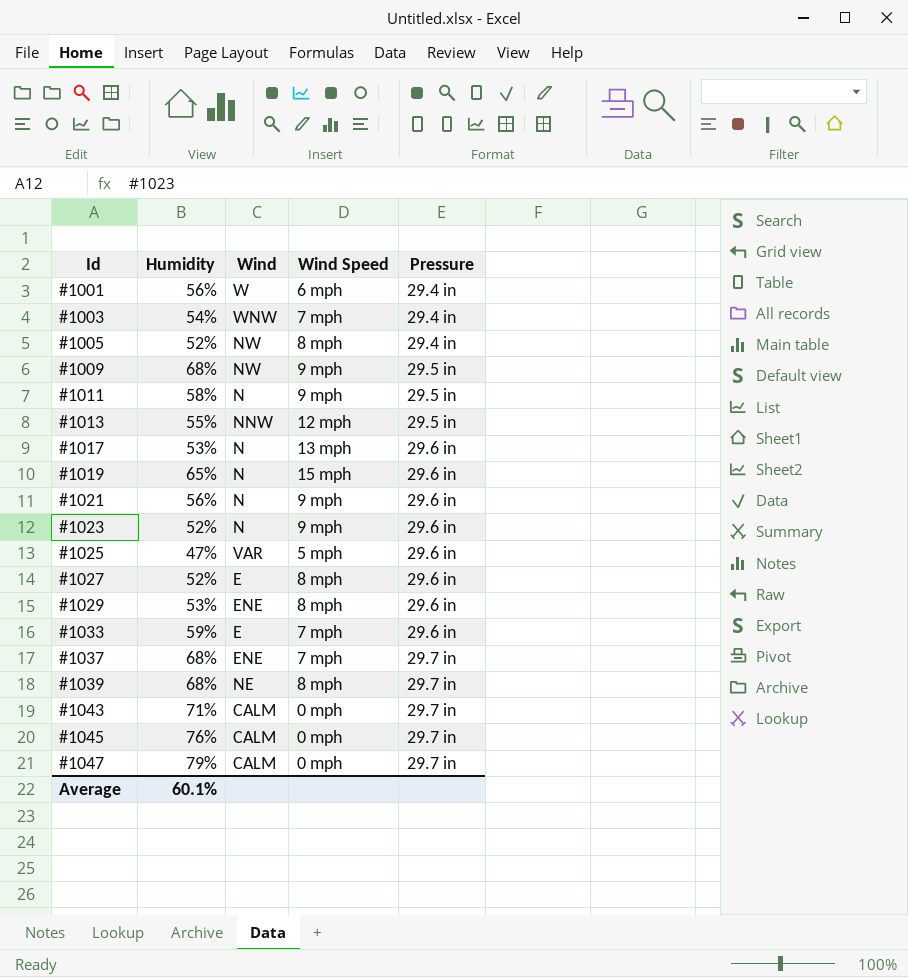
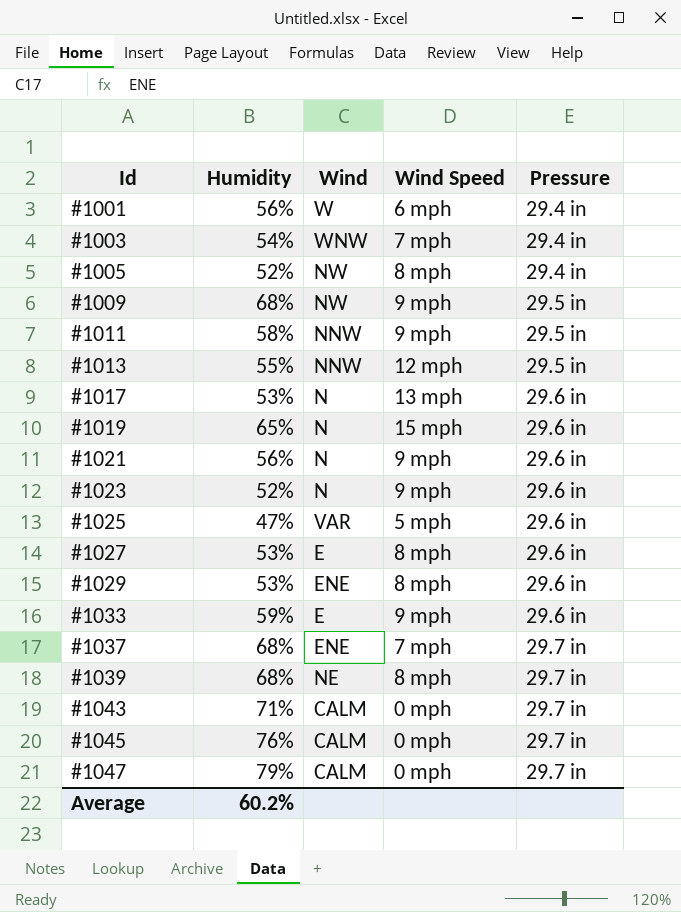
#1011 | Wind: N -> NNW
#1027 | Humidity: 52% -> 53%
#1033 | Wind Speed: 7 mph -> 9 mph
Average | Humidity: 60.1% -> 60.2%

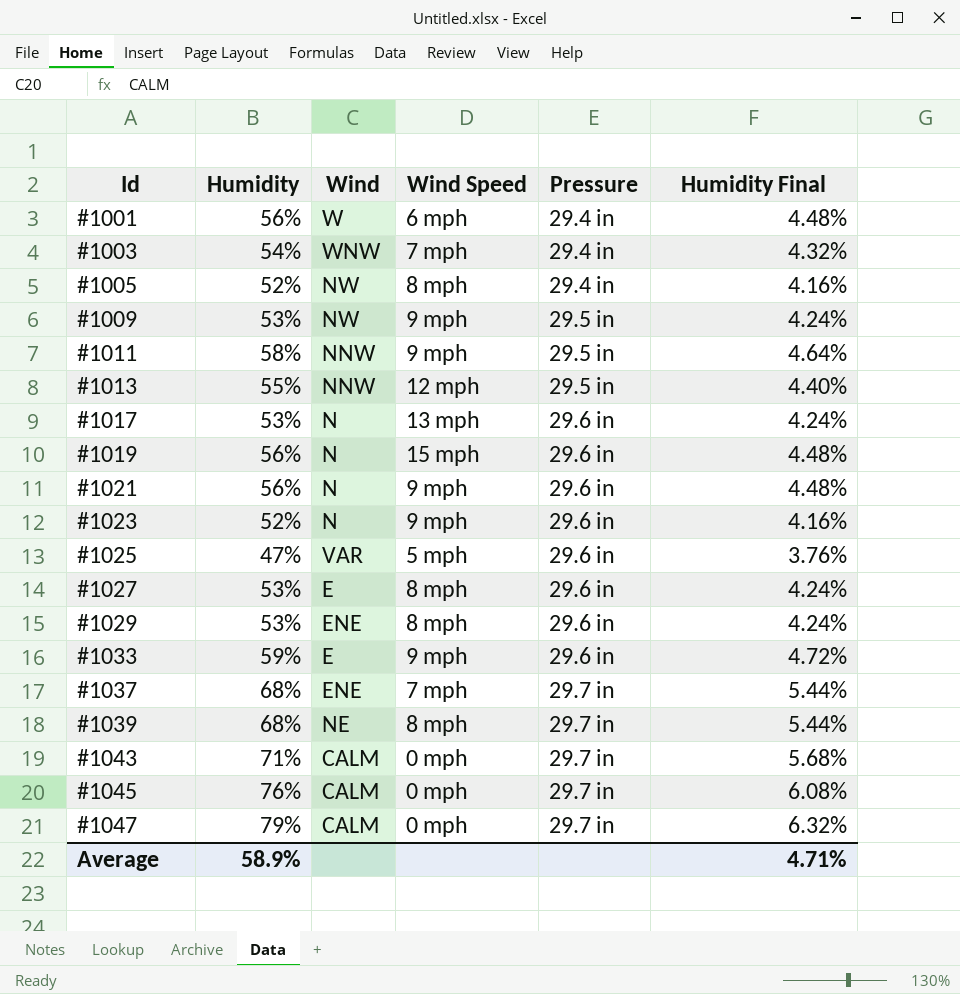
column Humidity Final | formula: none -> [Humidity] * 0.08
#1009 | Humidity: 68% -> 53%
#1019 | Humidity: 65% -> 56%
Average | Humidity: 60.2% -> 58.9%

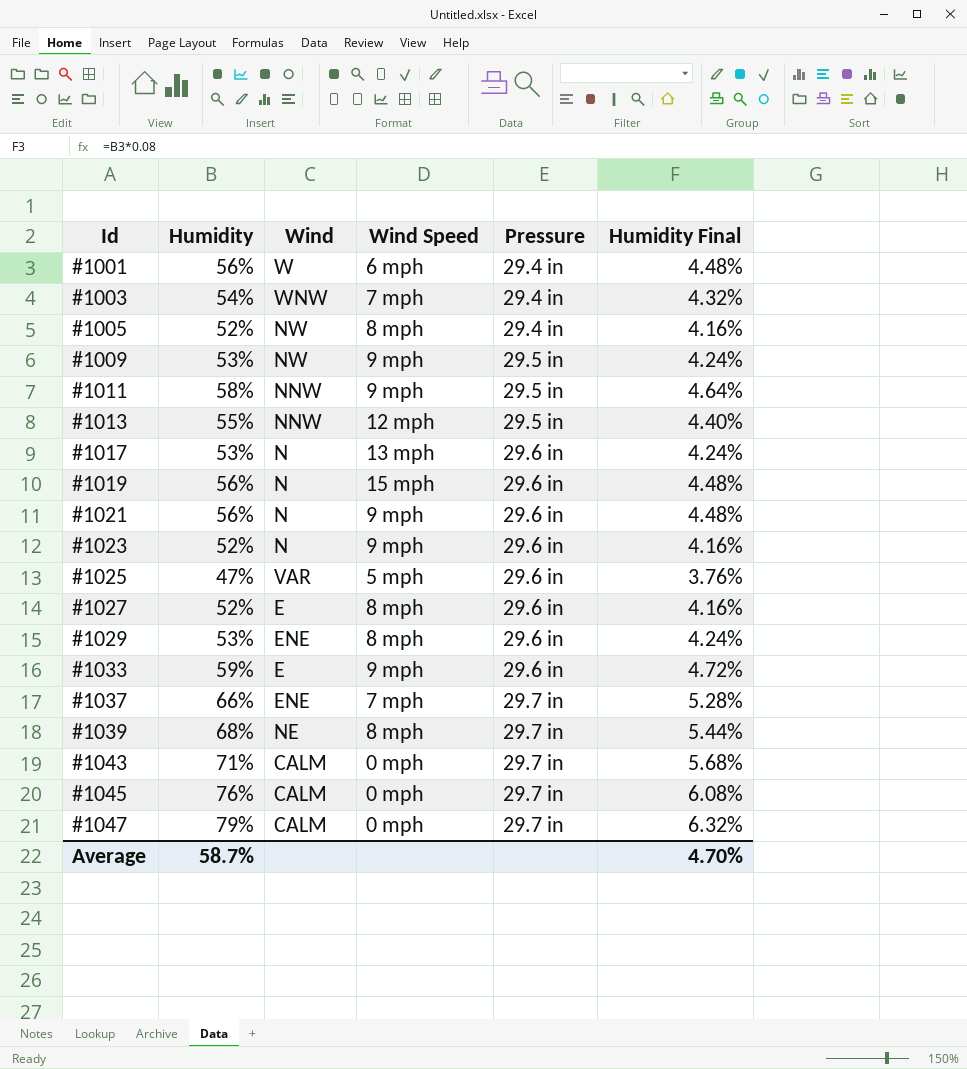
#1027 | Humidity: 53% -> 52%
#1027 | Humidity Final: 4.24% -> 4.16%
#1037 | Humidity: 68% -> 66%
#1037 | Humidity Final: 5.44% -> 5.28%
Average | Humidity: 58.9% -> 58.7%
Average | Humidity Final: 4.71% -> 4.70%

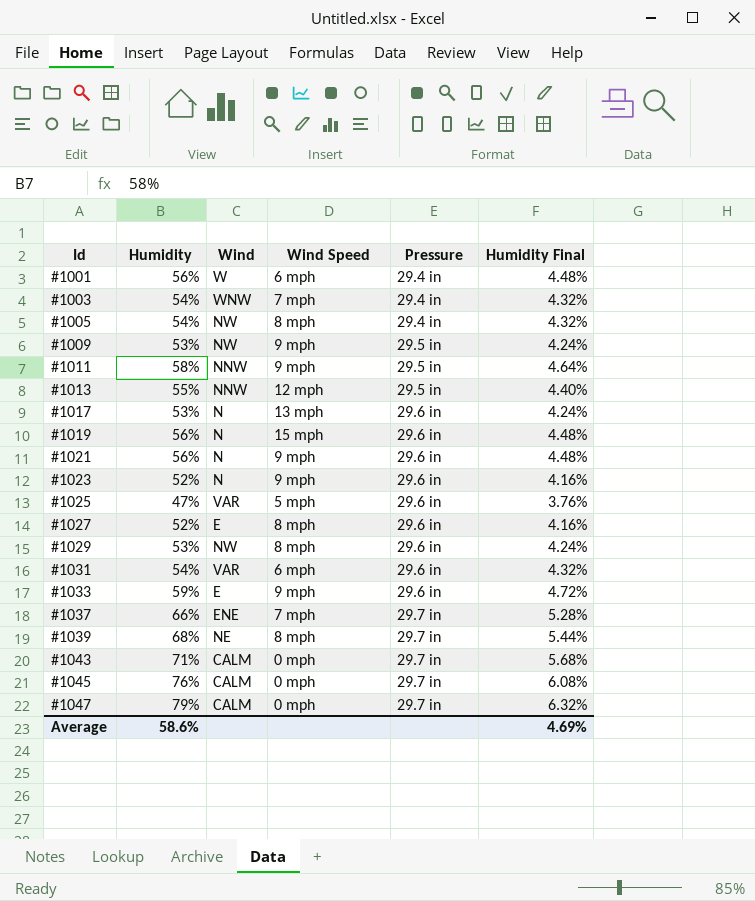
#1005 | Humidity: 52% -> 54%
#1005 | Humidity Final: 4.16% -> 4.32%
#1029 | Wind: ENE -> NW
row #1031: none -> 54% | VAR | 6 mph | 29.6 in | 4.32%
Average | Humidity: 58.7% -> 58.6%
Average | Humidity Final: 4.70% -> 4.69%

